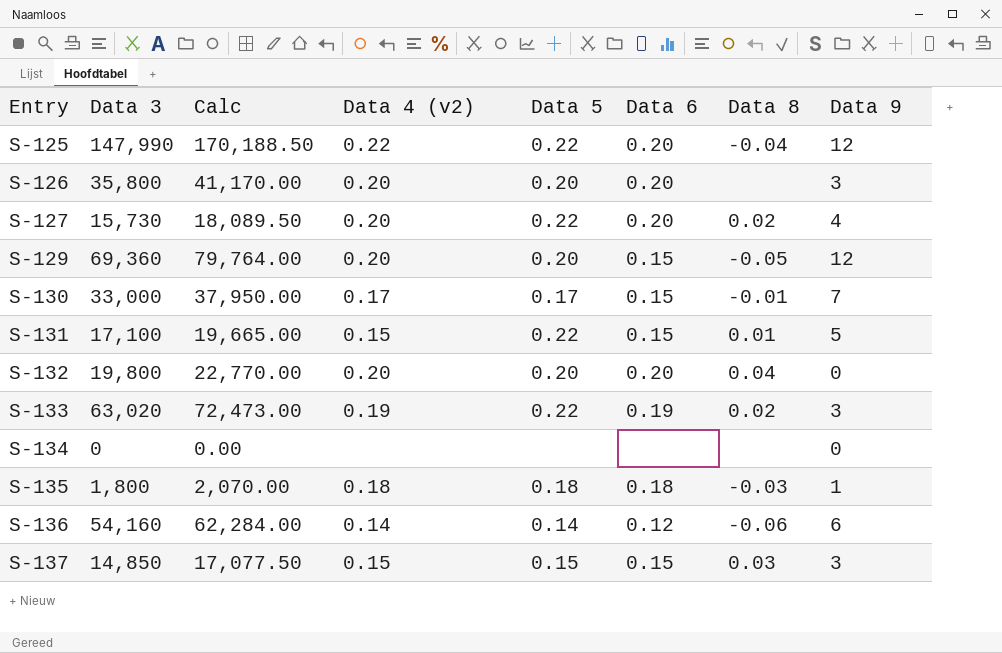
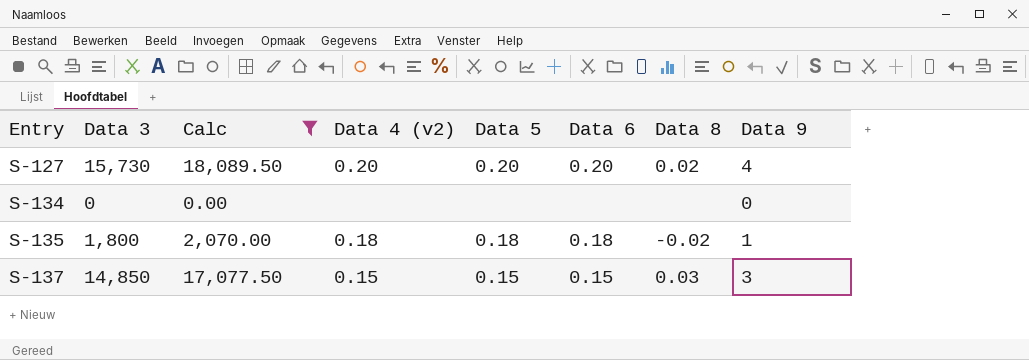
filter: none -> Calc <= 18,089.50
S-127 | Data 5: 0.22 -> 0.20
S-135 | Data 8: -0.03 -> -0.02

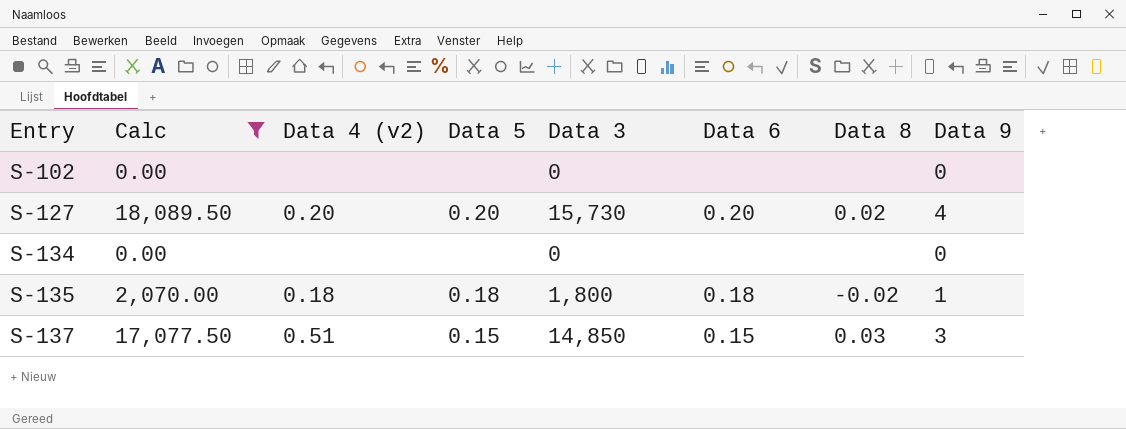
column Data 3 | position: 2 -> 5
row S-102: none -> 0.00 | none | none | 0 | none | none | 0
S-137 | Data 4 (v2): 0.15 -> 0.51

